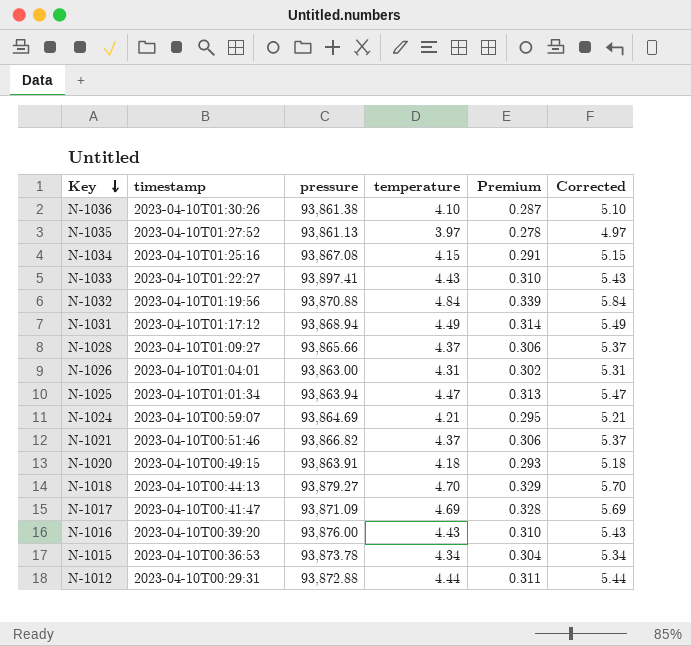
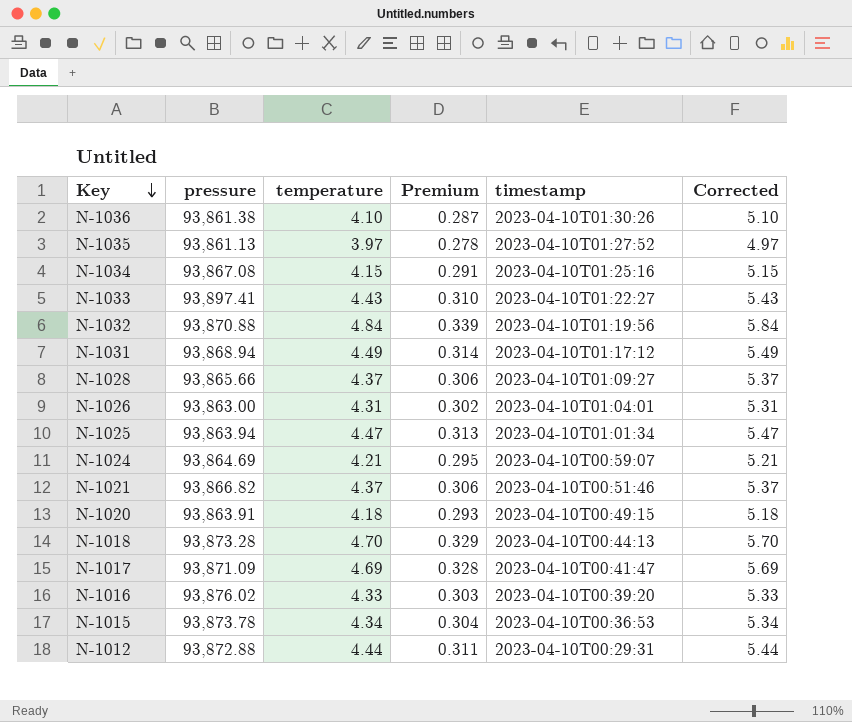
column timestamp | position: 2 -> 5
N-1018 | pressure: 93,879.27 -> 93,873.28
N-1016 | pressure: 93,876.00 -> 93,876.02
N-1016 | temperature: 4.43 -> 4.33
N-1016 | Premium: 0.310 -> 0.303
N-1016 | Corrected: 5.43 -> 5.33

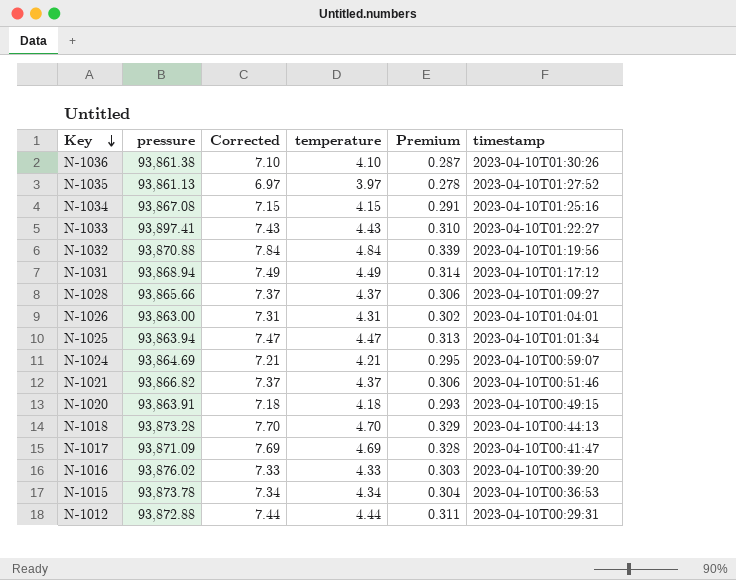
column Corrected | formula: [temperature] + 1 -> [temperature] + 3
column Corrected | position: 6 -> 3

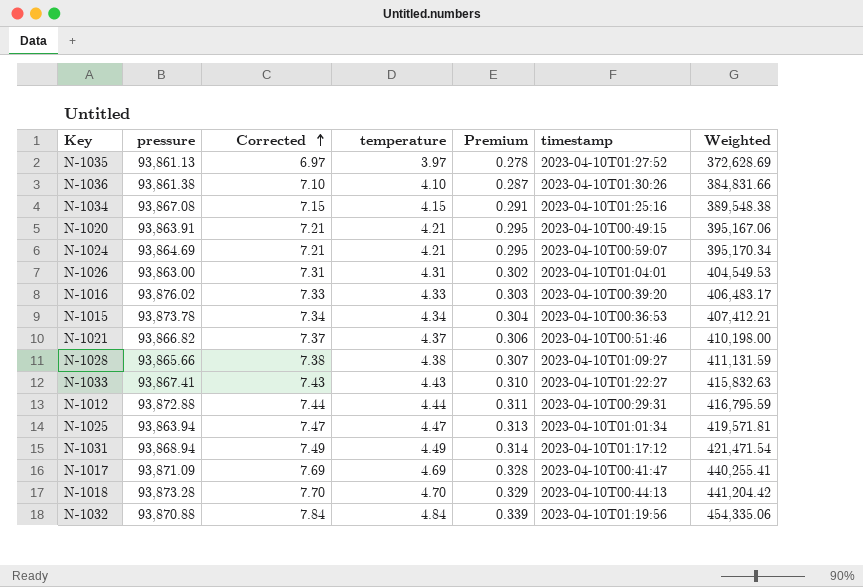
row order: Key descending -> Corrected ascending
column Weighted | formula: none -> [pressure] * [temperature]
N-1020 | Corrected: 7.18 -> 7.21
N-1020 | temperature: 4.18 -> 4.21
N-1020 | Premium: 0.293 -> 0.295
N-1028 | Corrected: 7.37 -> 7.38
N-1028 | temperature: 4.37 -> 4.38
N-1028 | Premium: 0.306 -> 0.307
N-1033 | pressure: 93,897.41 -> 93,867.41

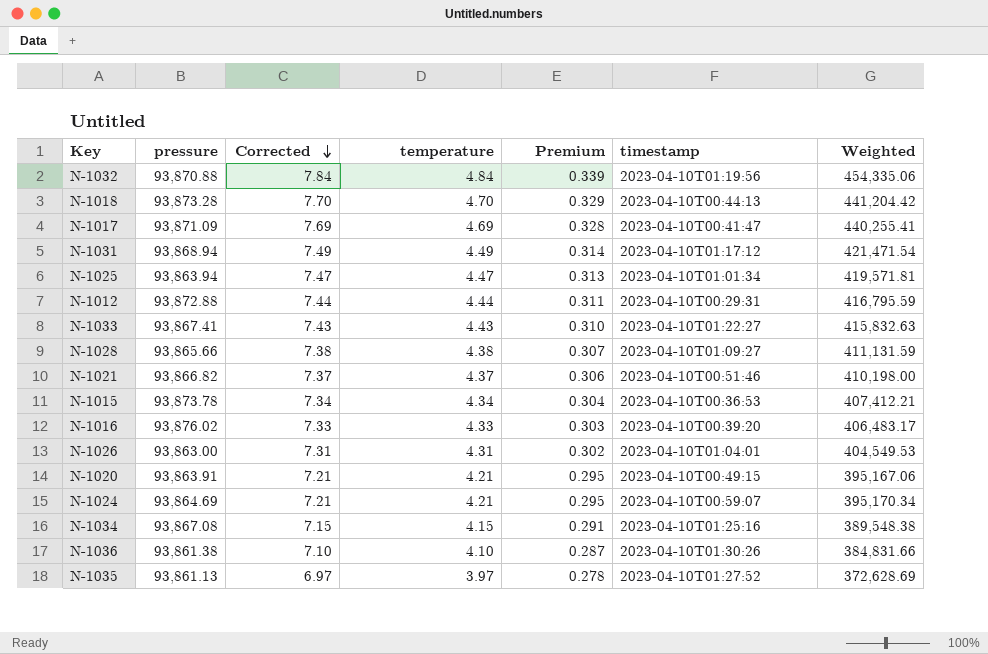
row order: Corrected ascending -> Corrected descending

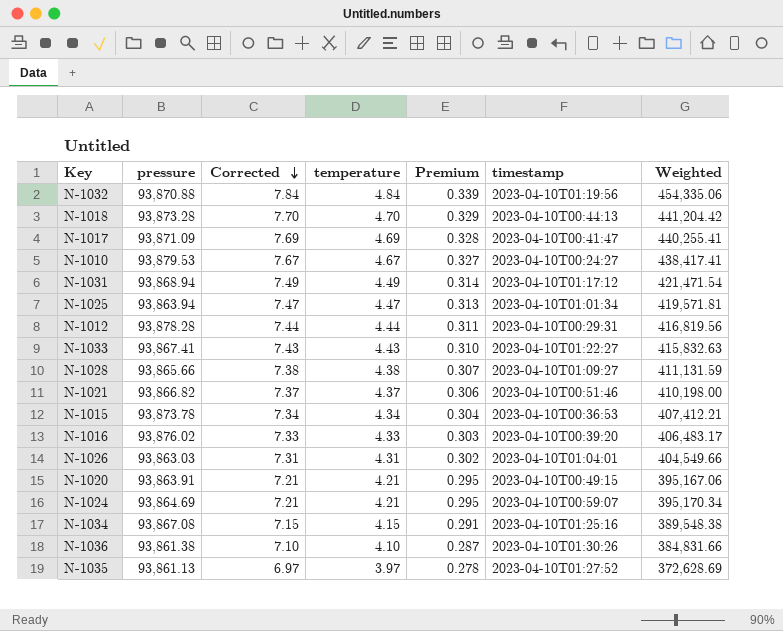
row N-1010: none -> 93,879.53 | 7.67 | 4.67 | 0.327 | 2023-04-10T00:24:27 | 438,417.41
N-1012 | pressure: 93,872.88 -> 93,878.28
N-1012 | Weighted: 416,795.59 -> 416,819.56
N-1026 | pressure: 93,863.00 -> 93,863.03
N-1026 | Weighted: 404,549.53 -> 404,549.66

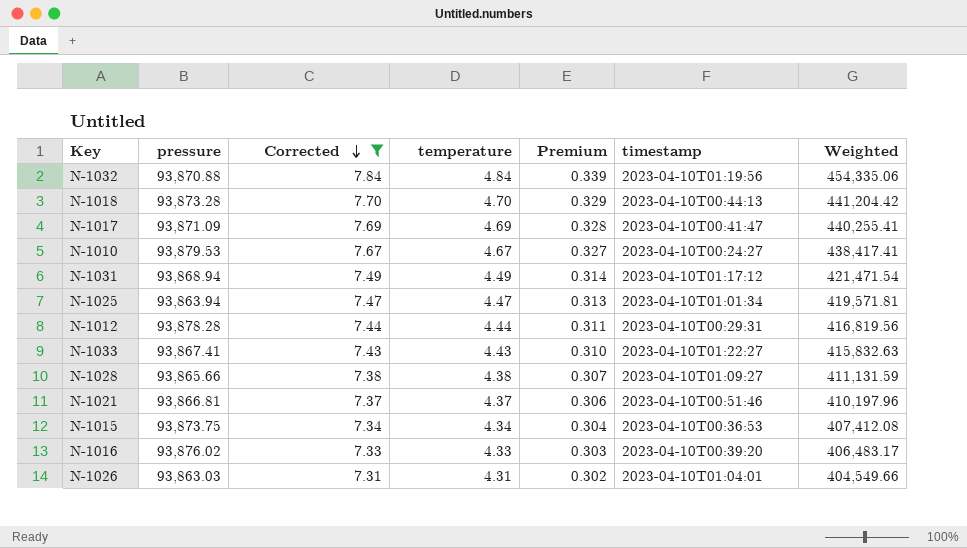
filter: none -> Corrected >= 7.31
N-1021 | pressure: 93,866.82 -> 93,866.81
N-1021 | Weighted: 410,198.00 -> 410,197.96
N-1015 | pressure: 93,873.78 -> 93,873.75
N-1015 | Weighted: 407,412.21 -> 407,412.08

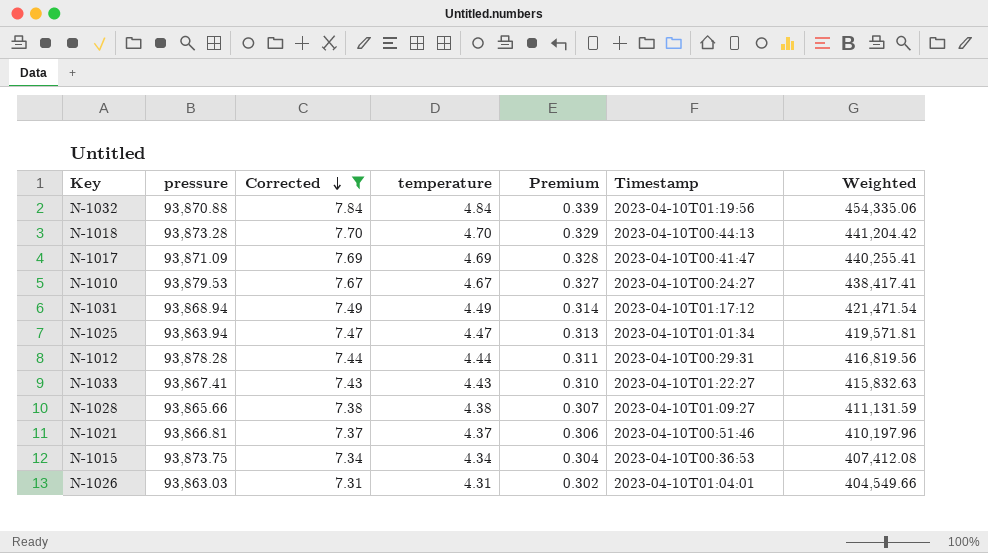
column name: timestamp -> Timestamp
row N-1016: 93,876.02 | 7.33 | 4.33 | 0.303 | 2023-04-10T00:39:20 | 406,483.17 -> none

